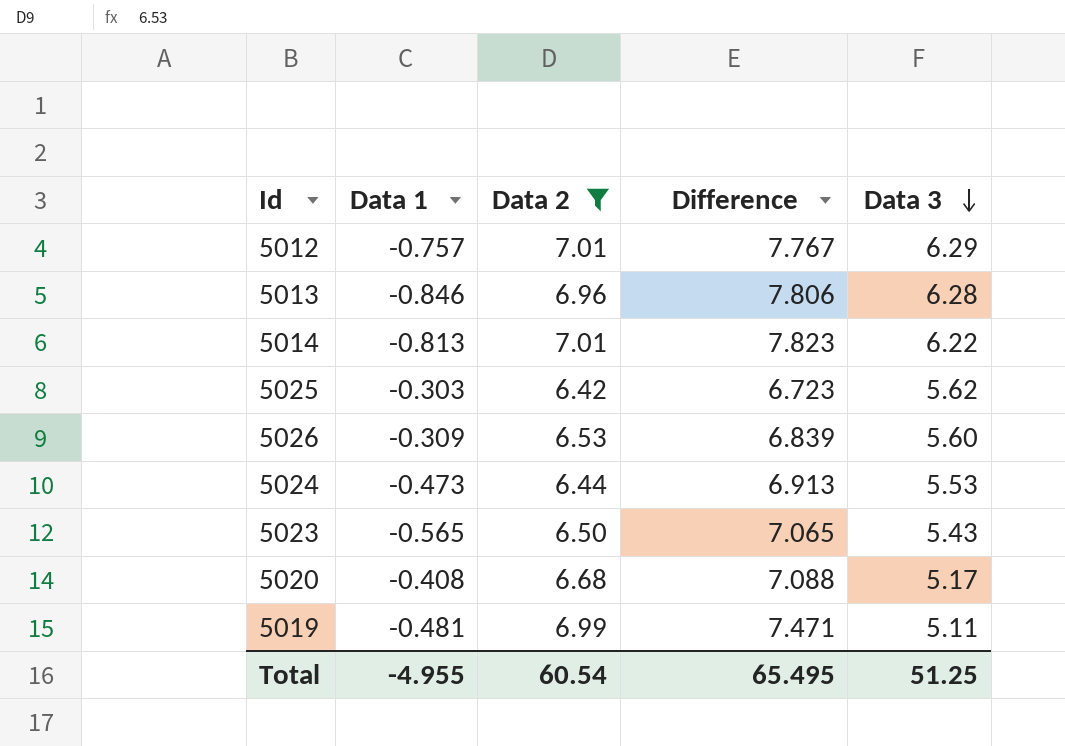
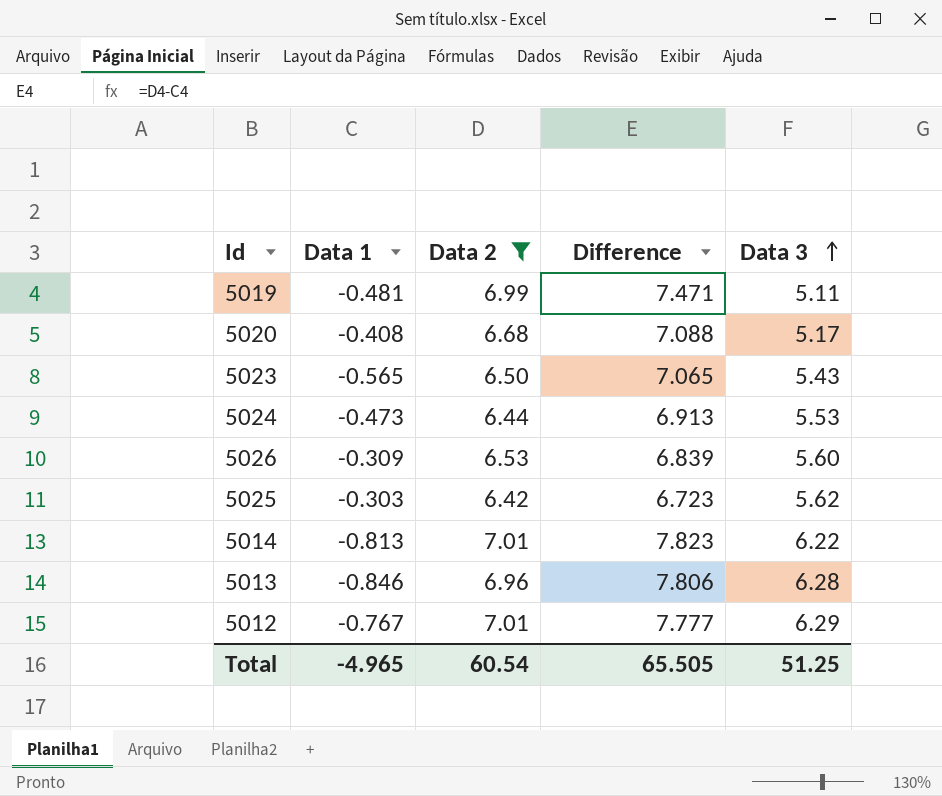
row order: Data 3 descending -> Data 3 ascending
5012 | Data 1: -0.757 -> -0.767
5012 | Difference: 7.767 -> 7.777
Total | Data 1: -4.955 -> -4.965
Total | Difference: 65.495 -> 65.505

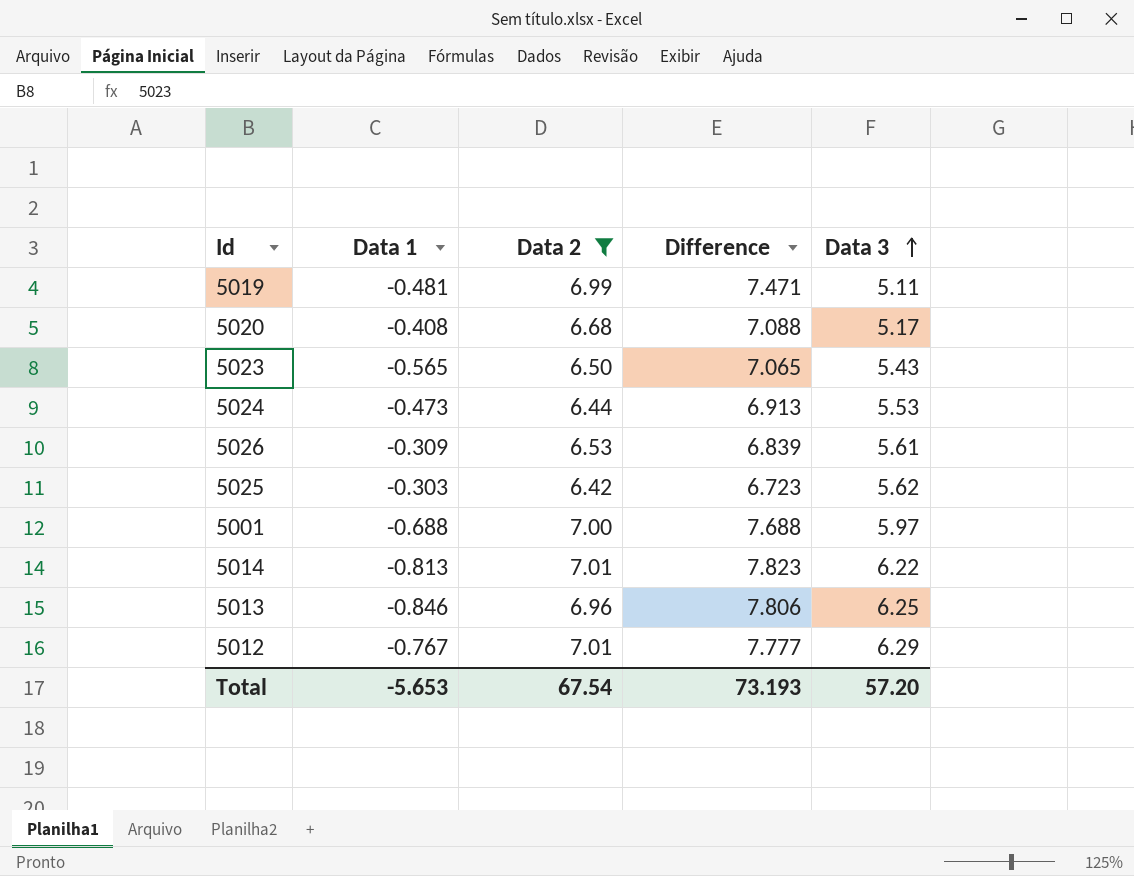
5026 | Data 3: 5.60 -> 5.61
row 5001: none -> -0.688 | 7.00 | 7.688 | 5.97
5013 | Data 3: 6.28 -> 6.25
Total | Data 1: -4.965 -> -5.653
Total | Data 2: 60.54 -> 67.54
Total | Difference: 65.505 -> 73.193
Total | Data 3: 51.25 -> 57.20

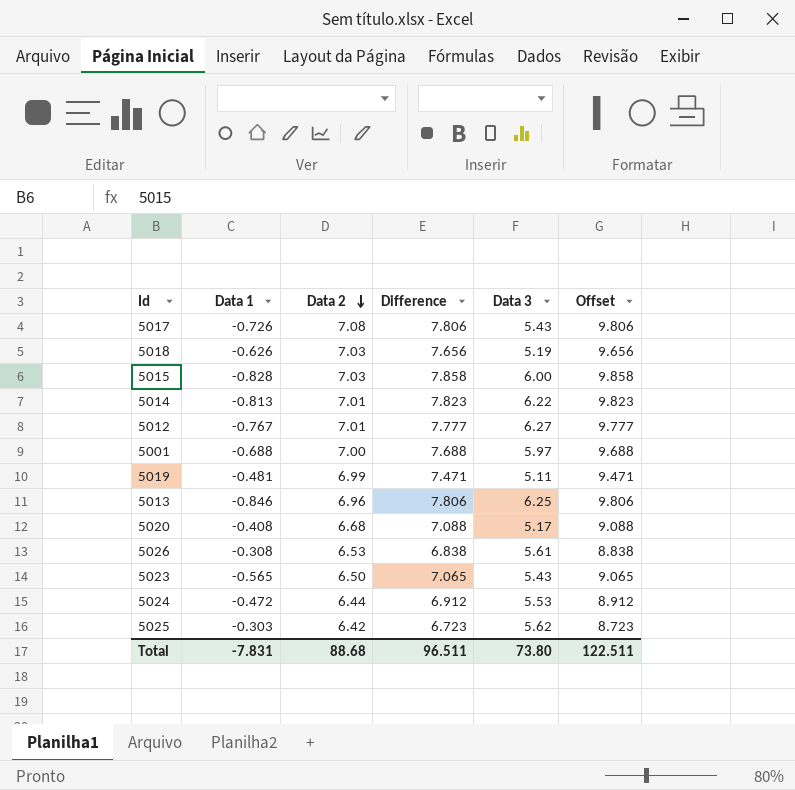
filter: Data 2 <= 7.01 -> none
row order: Data 3 ascending -> Data 2 descending
column Offset | formula: none -> [Difference] + 2
5012 | Data 3: 6.29 -> 6.27
5026 | Data 1: -0.309 -> -0.308
5026 | Difference: 6.839 -> 6.838
5024 | Data 1: -0.473 -> -0.472
5024 | Difference: 6.913 -> 6.912
Total | Data 1: -5.653 -> -7.831
Total | Data 2: 67.54 -> 88.68
Total | Difference: 73.193 -> 96.511
Total | Data 3: 57.20 -> 73.80

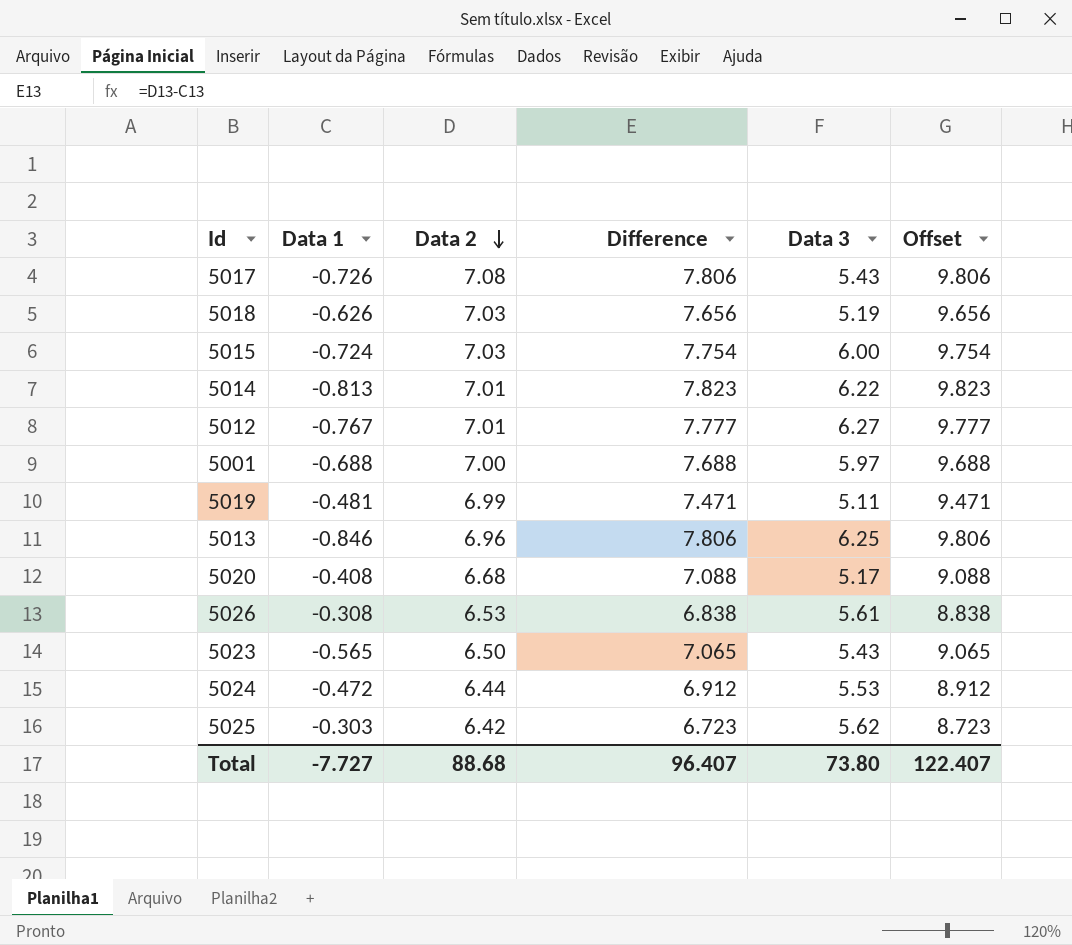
5015 | Data 1: -0.828 -> -0.724
5015 | Difference: 7.858 -> 7.754
5015 | Offset: 9.858 -> 9.754
Total | Data 1: -7.831 -> -7.727
Total | Difference: 96.511 -> 96.407
Total | Offset: 122.511 -> 122.407

